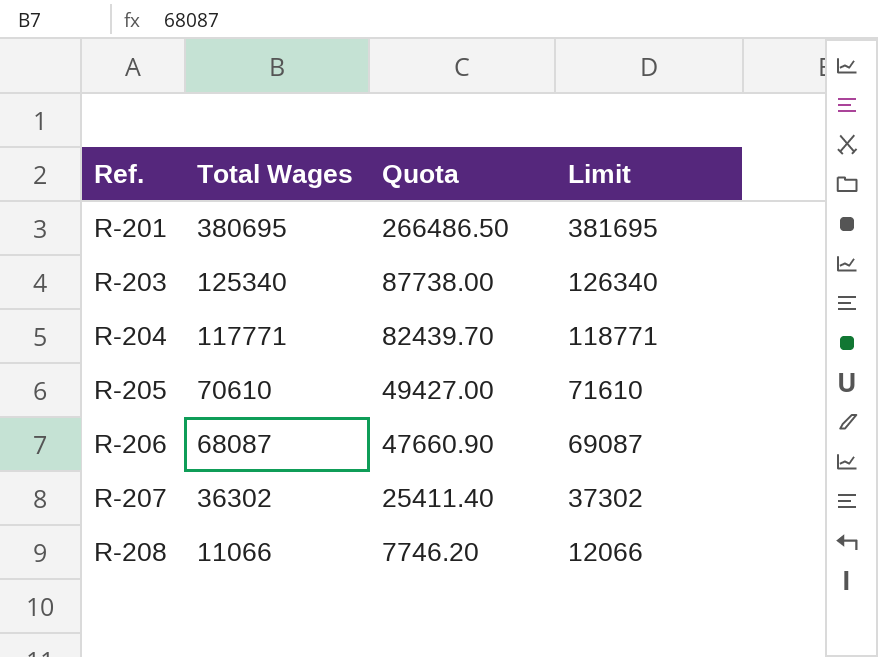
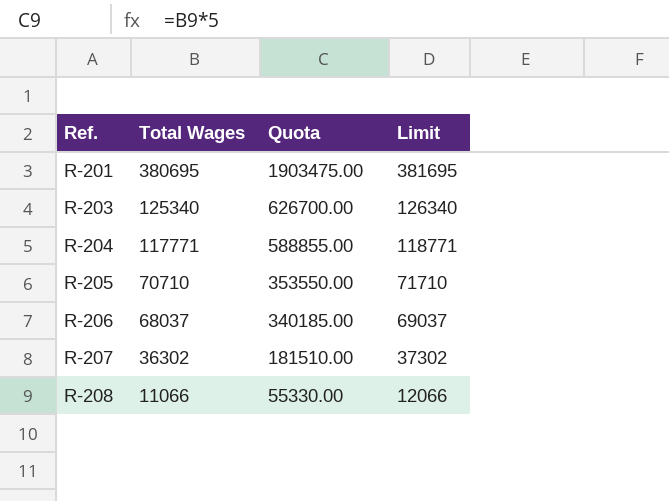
column Quota | formula: [Total Wages] * 0.7 -> [Total Wages] * 5
R-205 | Total Wages: 70610 -> 70710
R-205 | Limit: 71610 -> 71710
R-206 | Total Wages: 68087 -> 68037
R-206 | Limit: 69087 -> 69037

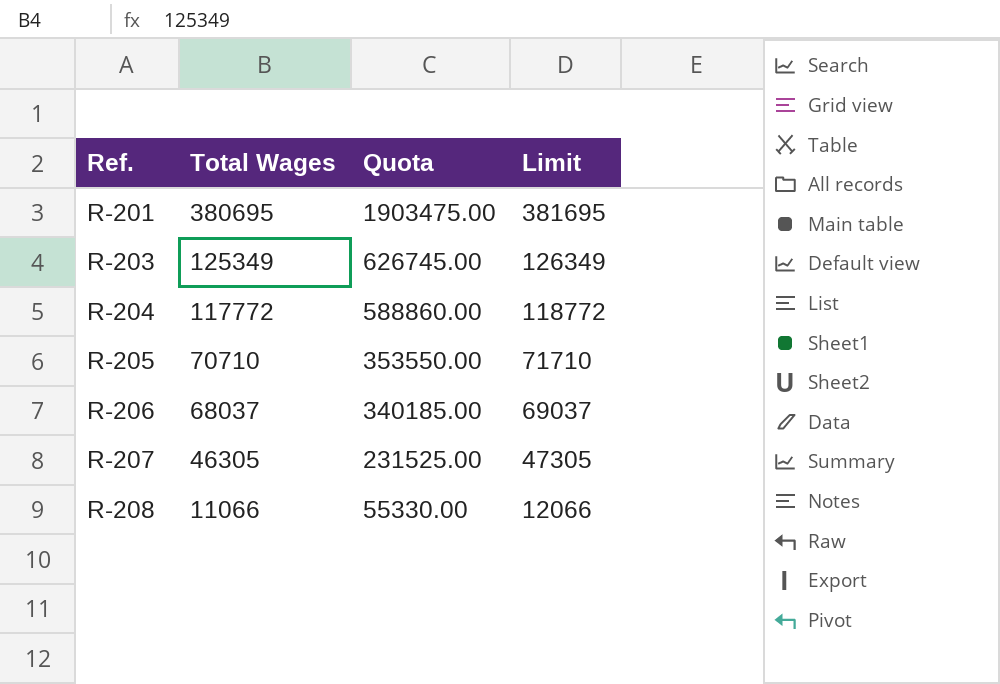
R-203 | Total Wages: 125340 -> 125349
R-203 | Quota: 626700.00 -> 626745.00
R-203 | Limit: 126340 -> 126349
R-204 | Total Wages: 117771 -> 117772
R-204 | Quota: 588855.00 -> 588860.00
R-204 | Limit: 118771 -> 118772
R-207 | Total Wages: 36302 -> 46305
R-207 | Quota: 181510.00 -> 231525.00
R-207 | Limit: 37302 -> 47305

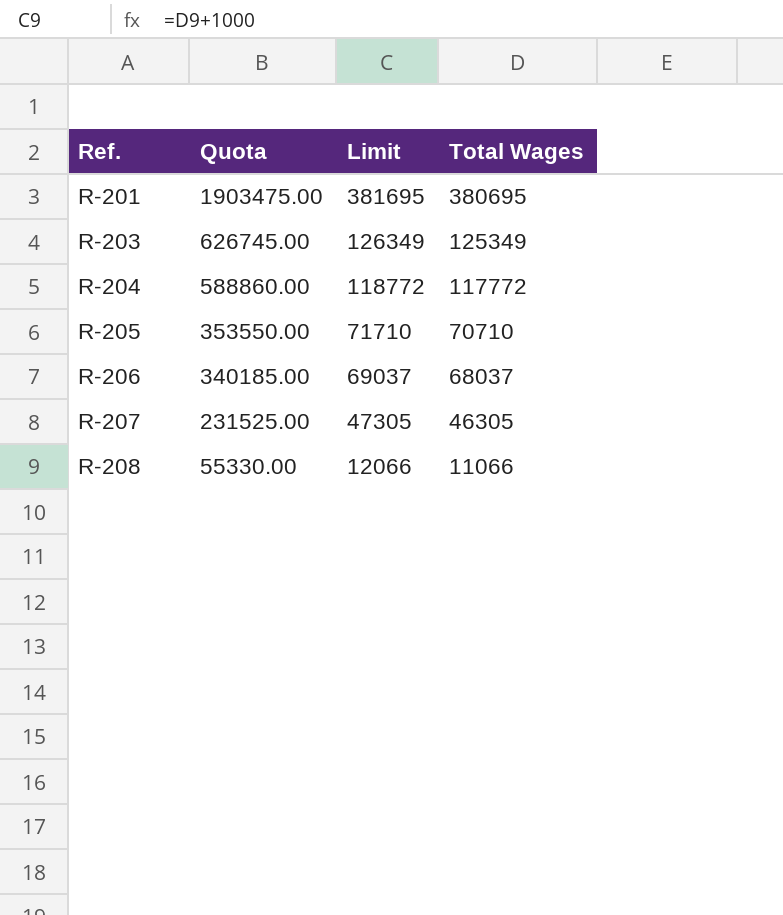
column Total Wages | position: 2 -> 4

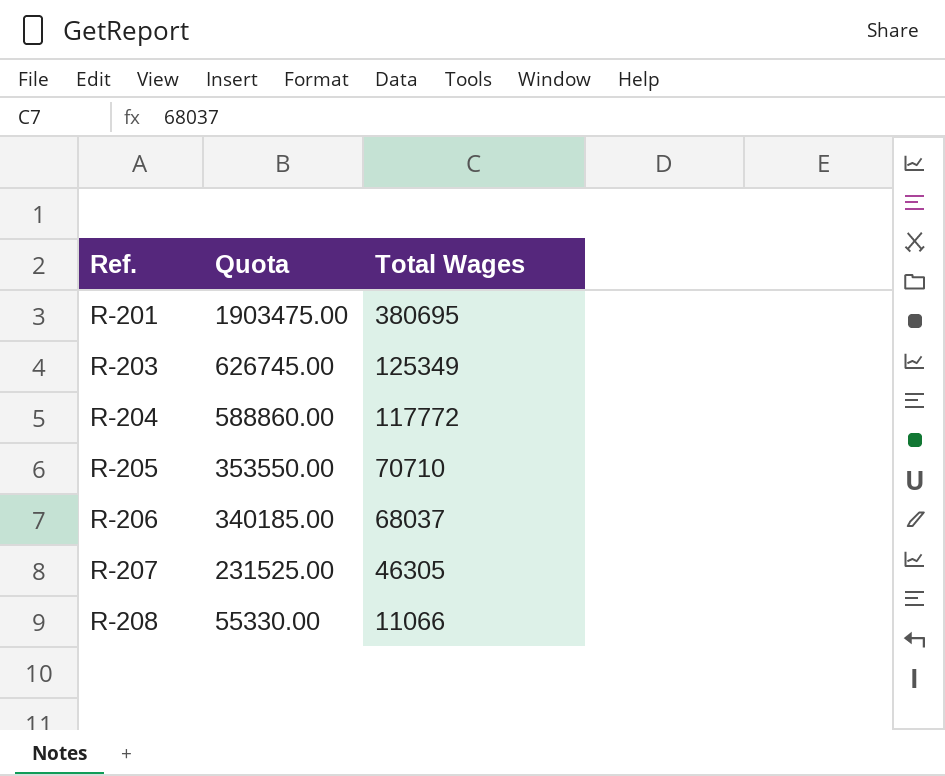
column Limit | formula: [Total Wages] + 1000 -> none

